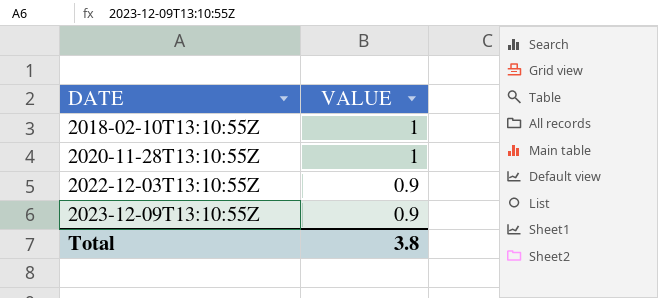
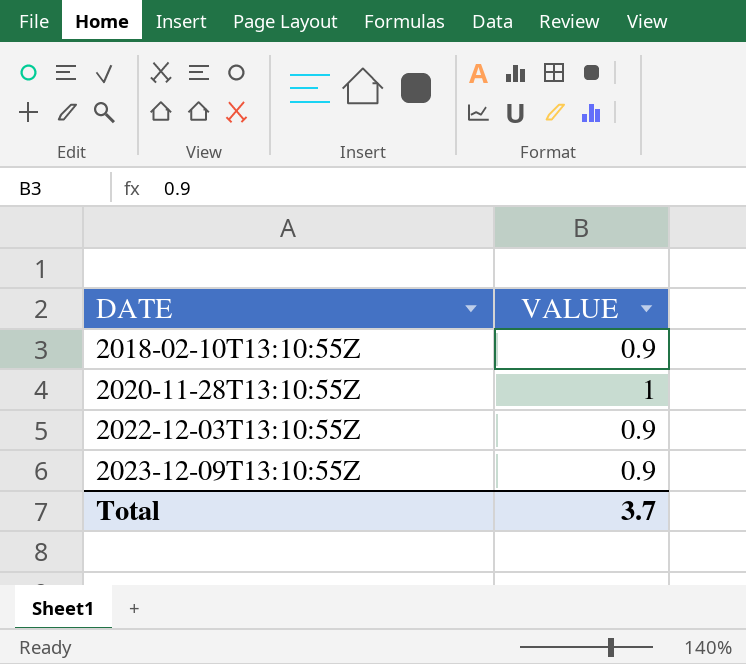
2018-02-10T13:10:55Z | VALUE: 1 -> 0.9
Total | VALUE: 3.8 -> 3.7

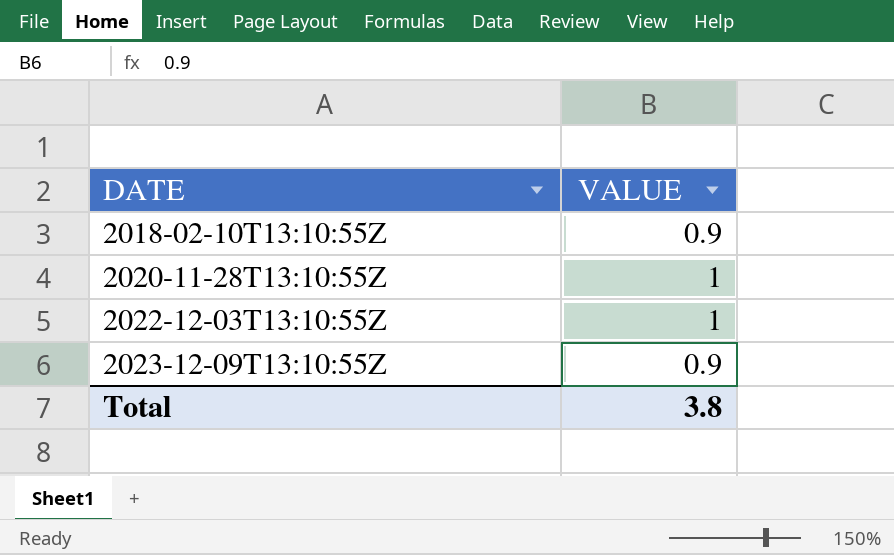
2022-12-03T13:10:55Z | VALUE: 0.9 -> 1
Total | VALUE: 3.7 -> 3.8

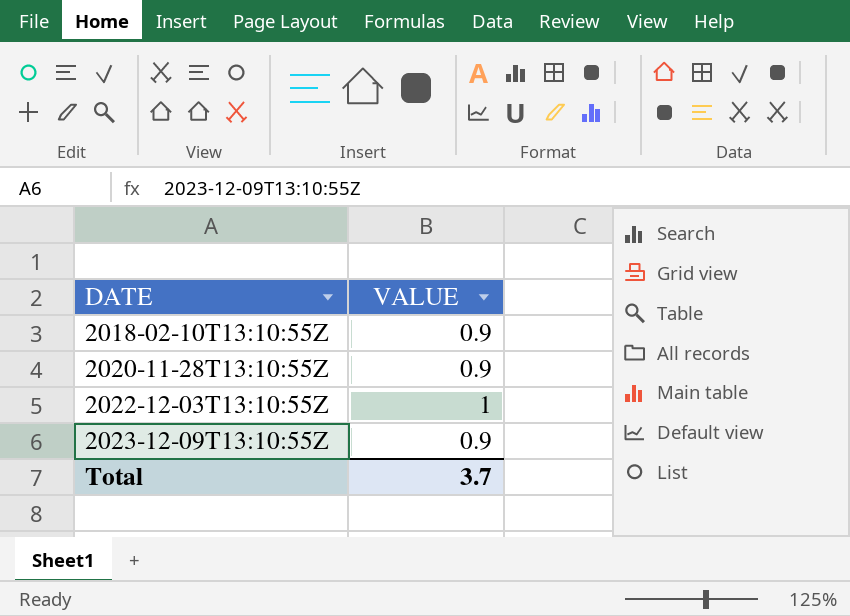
2020-11-28T13:10:55Z | VALUE: 1 -> 0.9
Total | VALUE: 3.8 -> 3.7

